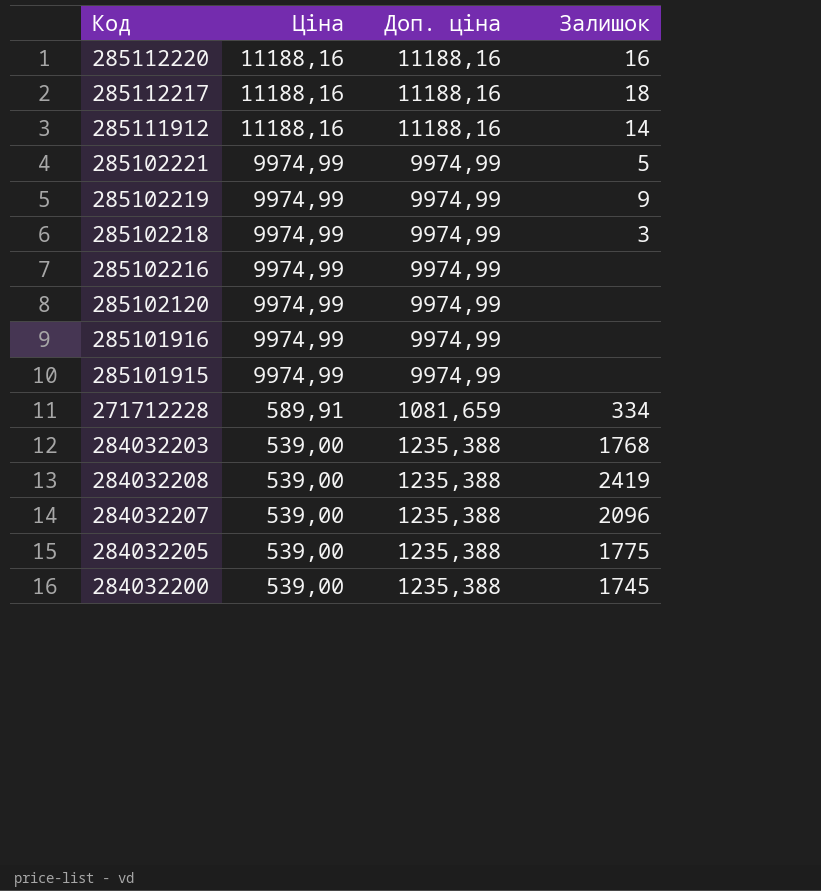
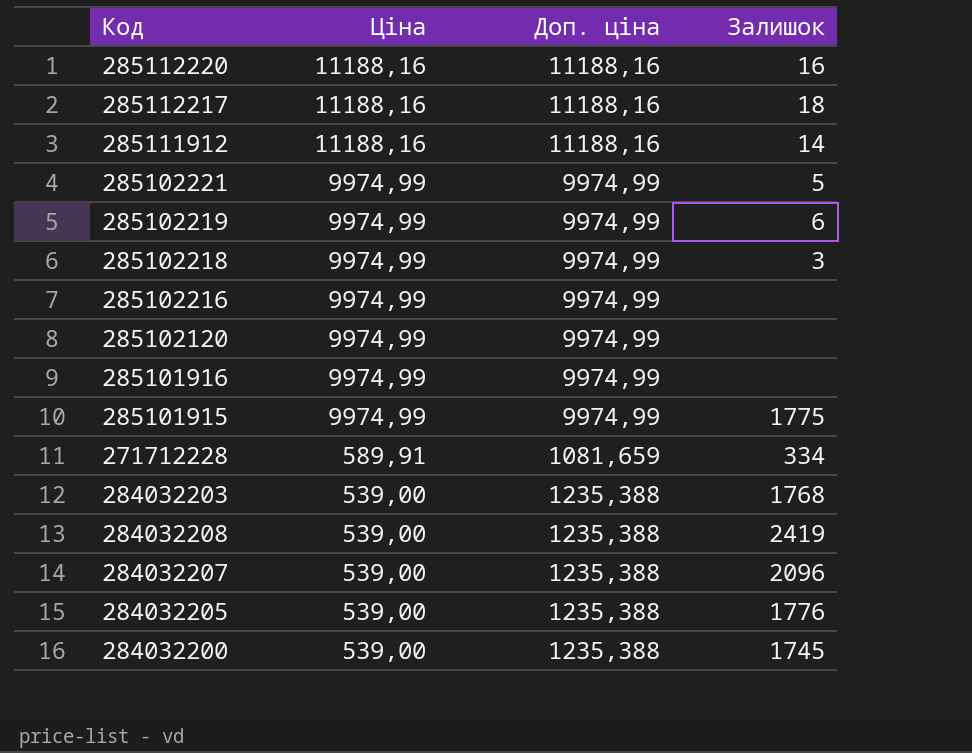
285102219 | Залишок: 9 -> 6
285101915 | Залишок: none -> 1775
284032205 | Залишок: 1775 -> 1776

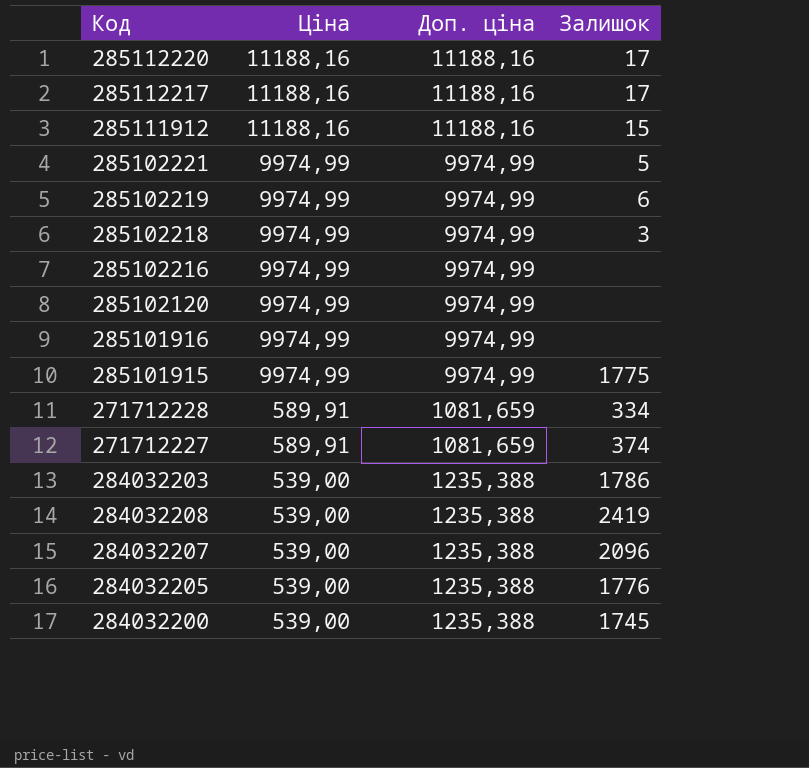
285112220 | Залишок: 16 -> 17
285112217 | Залишок: 18 -> 17
285111912 | Залишок: 14 -> 15
row 271712227: none -> 589,91 | 1081,659 | 374
284032203 | Залишок: 1768 -> 1786

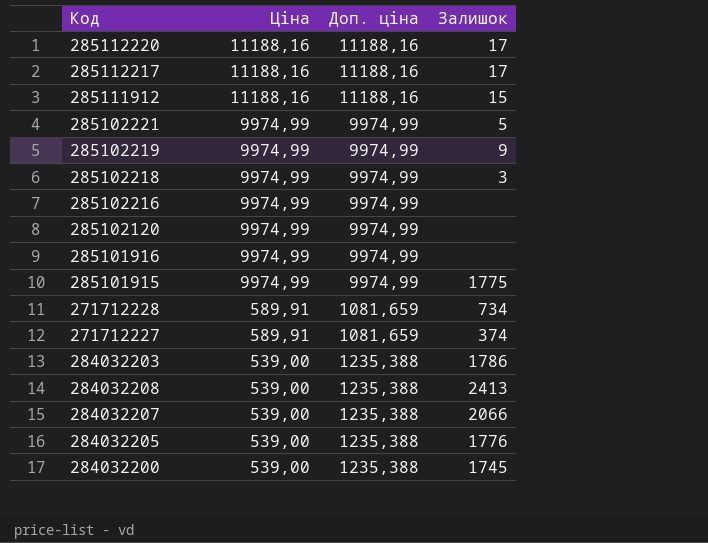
285102219 | Залишок: 6 -> 9
271712228 | Залишок: 334 -> 734
284032208 | Залишок: 2419 -> 2413
284032207 | Залишок: 2096 -> 2066

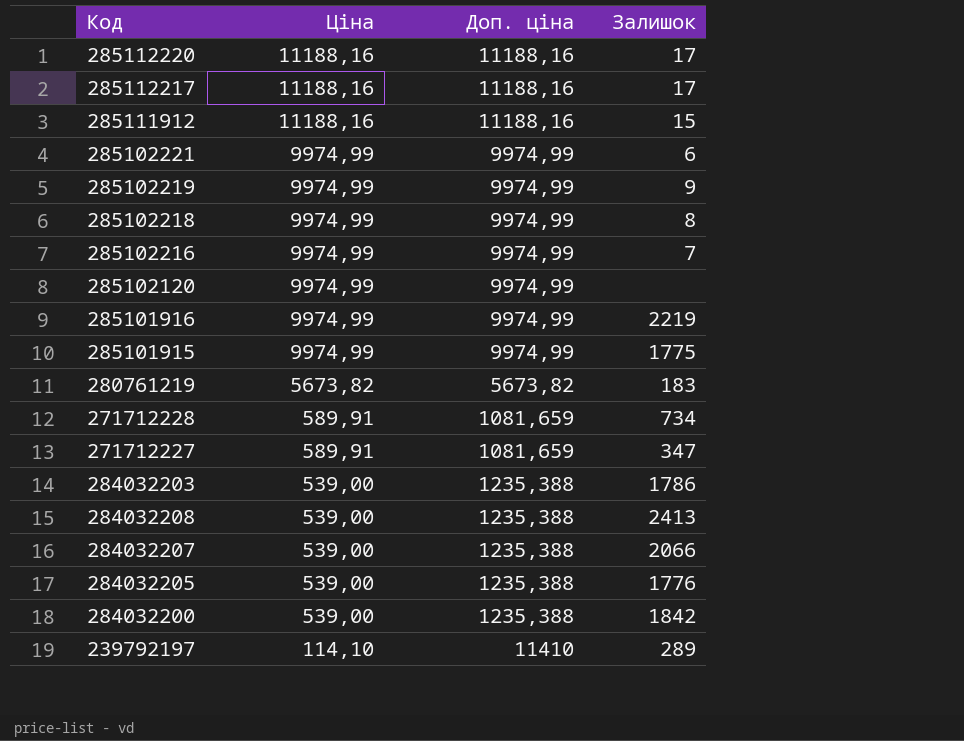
285102221 | Залишок: 5 -> 6
285102218 | Залишок: 3 -> 8
285102216 | Залишок: none -> 7
285101916 | Залишок: none -> 2219
row 280761219: none -> 5673,82 | 5673,82 | 183
271712227 | Залишок: 374 -> 347
284032200 | Залишок: 1745 -> 1842
row 239792197: none -> 114,10 | 11410 | 289

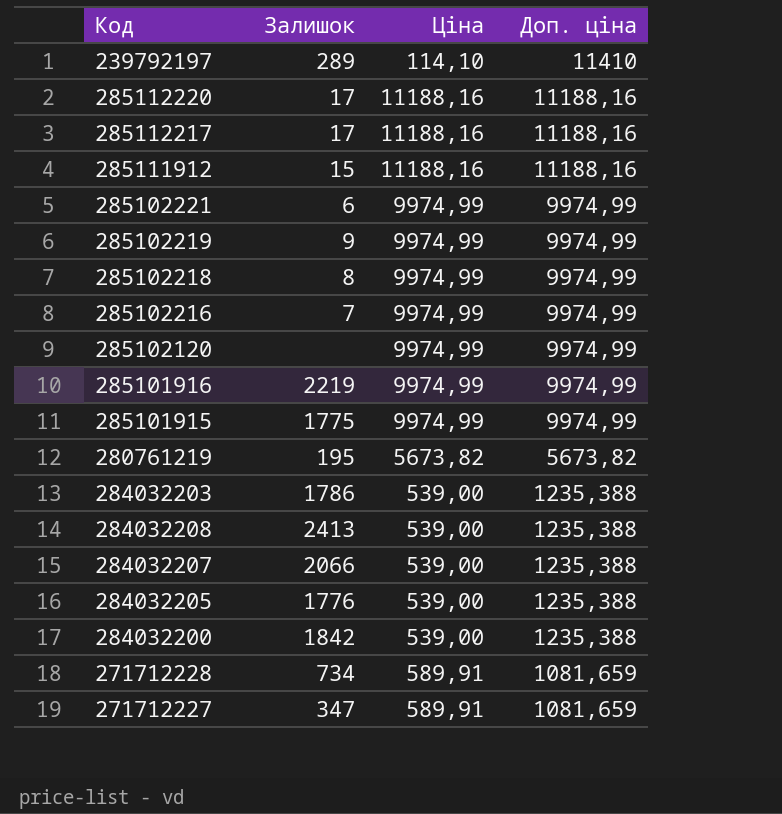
row order: Ціна descending -> Доп. ціна descending
column Залишок | position: 4 -> 2
280761219 | Залишок: 183 -> 195

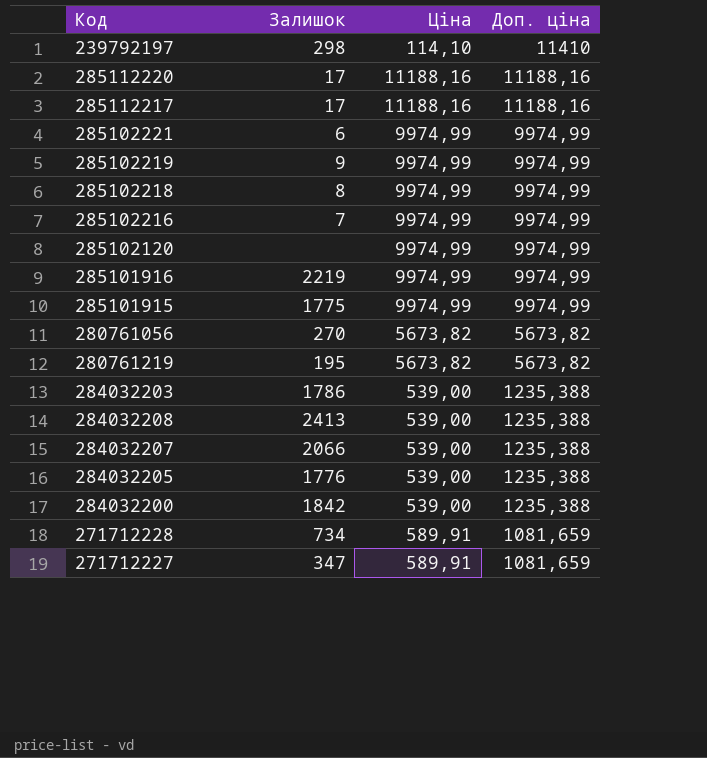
row 285111912: 15 | 11188,16 | 11188,16 -> none
239792197 | Залишок: 289 -> 298
row 280761056: none -> 270 | 5673,82 | 5673,82

